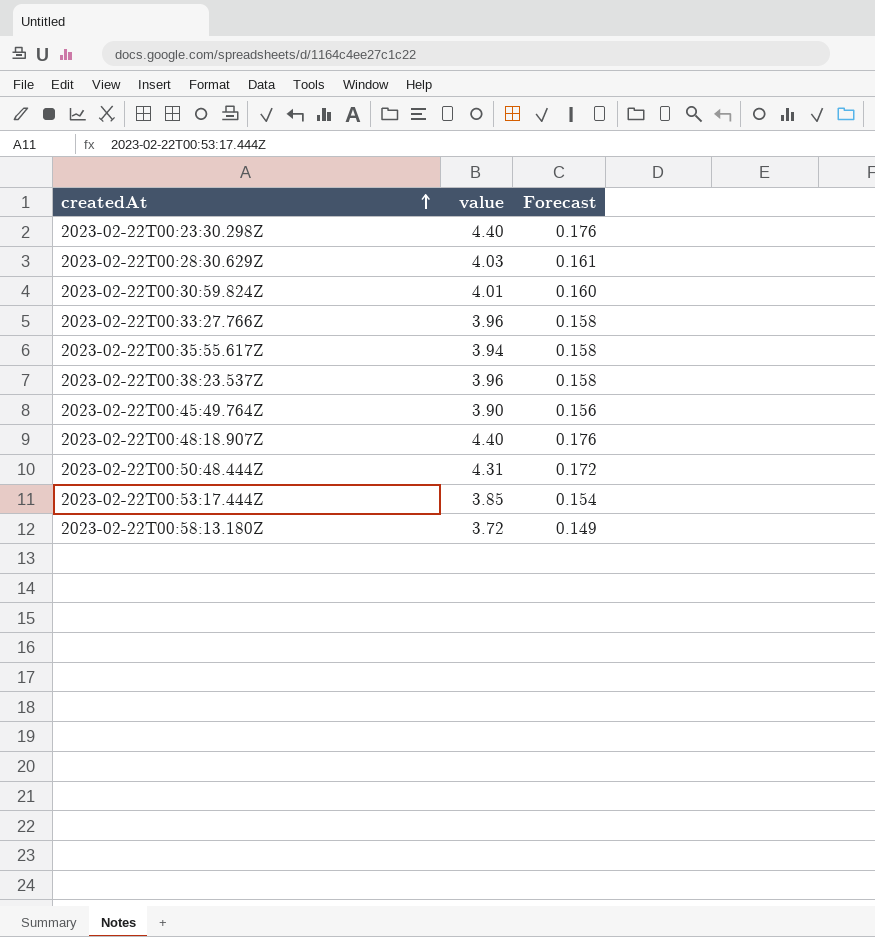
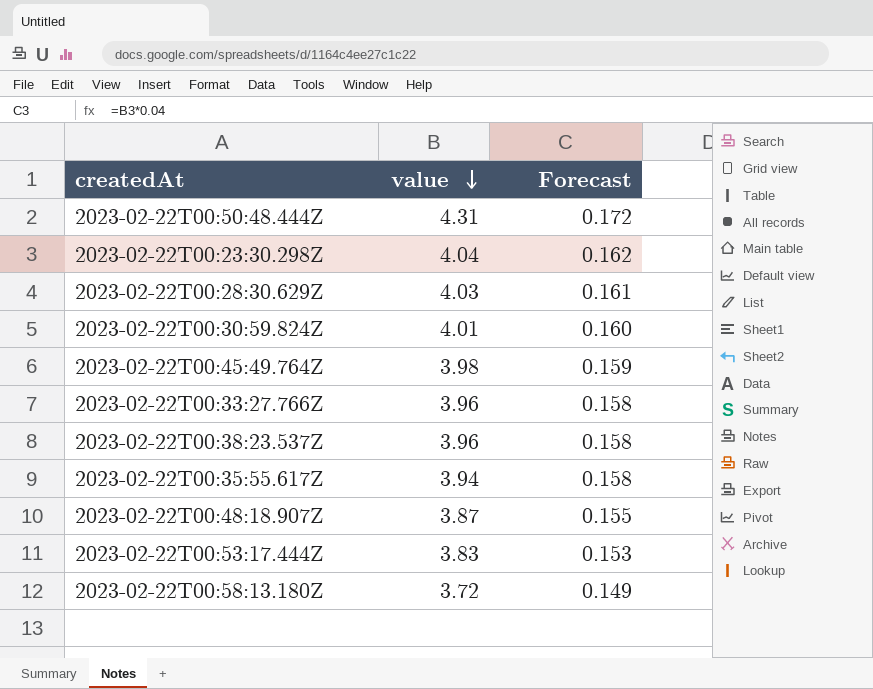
row order: createdAt ascending -> value descending
2023-02-22T00:23:30.298Z | value: 4.40 -> 4.04
2023-02-22T00:23:30.298Z | Forecast: 0.176 -> 0.162
2023-02-22T00:45:49.764Z | value: 3.90 -> 3.98
2023-02-22T00:45:49.764Z | Forecast: 0.156 -> 0.159
2023-02-22T00:48:18.907Z | value: 4.40 -> 3.87
2023-02-22T00:48:18.907Z | Forecast: 0.176 -> 0.155
2023-02-22T00:53:17.444Z | value: 3.85 -> 3.83
2023-02-22T00:53:17.444Z | Forecast: 0.154 -> 0.153

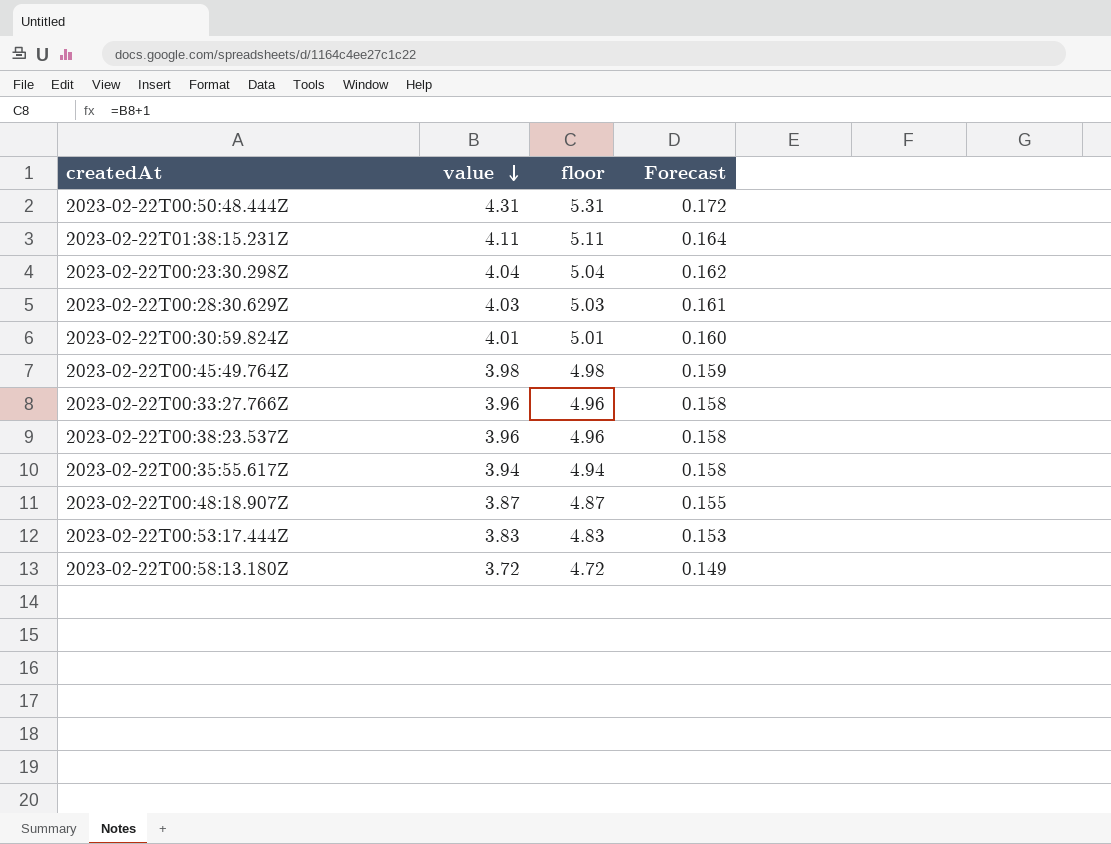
column floor | formula: none -> [value] + 1
row 2023-02-22T01:38:15.231Z: none -> 4.11 | 5.11 | 0.164

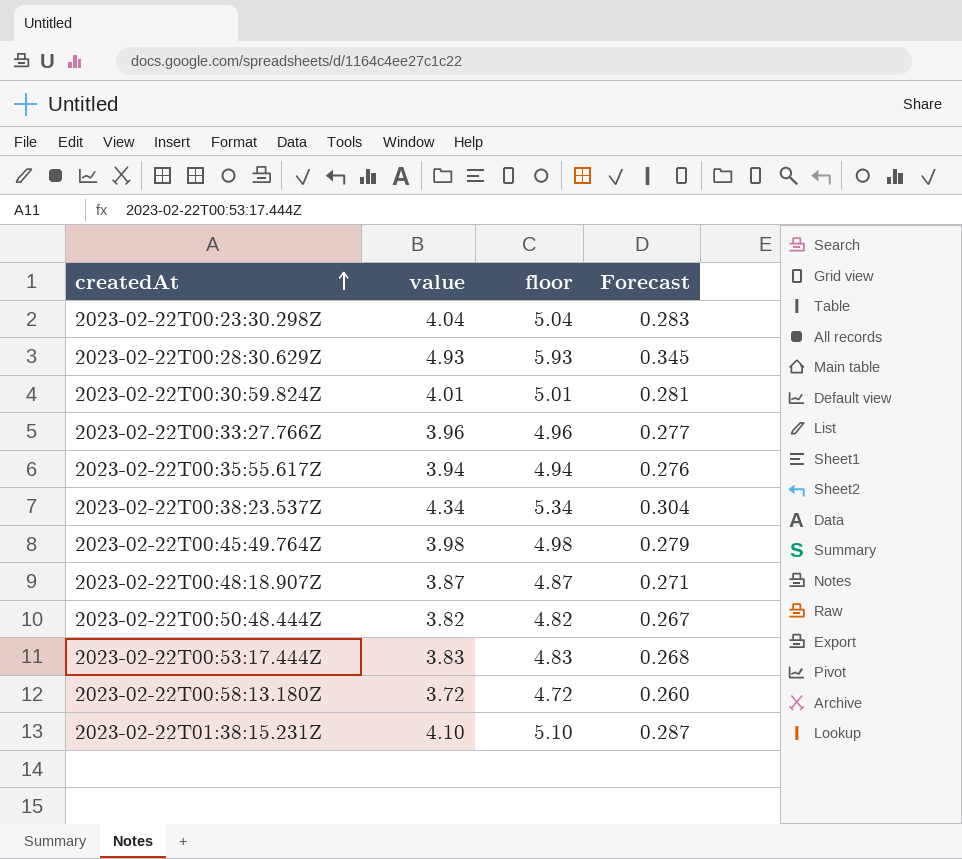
row order: value descending -> createdAt ascending
column Forecast | formula: [value] * 0.04 -> [value] * 0.07
2023-02-22T00:28:30.629Z | value: 4.03 -> 4.93
2023-02-22T00:28:30.629Z | floor: 5.03 -> 5.93
2023-02-22T00:38:23.537Z | value: 3.96 -> 4.34
2023-02-22T00:38:23.537Z | floor: 4.96 -> 5.34
2023-02-22T00:50:48.444Z | value: 4.31 -> 3.82
2023-02-22T00:50:48.444Z | floor: 5.31 -> 4.82
2023-02-22T01:38:15.231Z | value: 4.11 -> 4.10
2023-02-22T01:38:15.231Z | floor: 5.11 -> 5.10

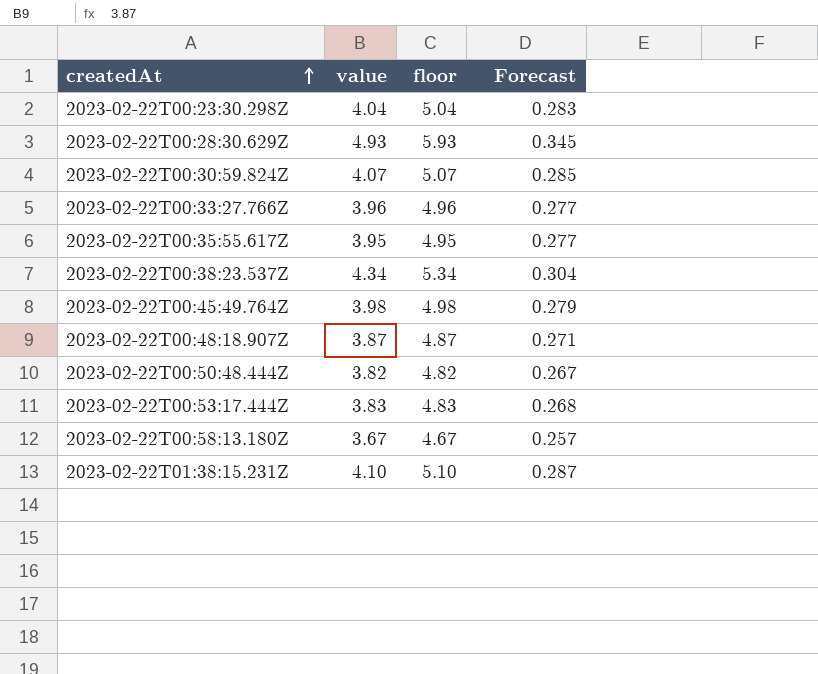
2023-02-22T00:30:59.824Z | value: 4.01 -> 4.07
2023-02-22T00:30:59.824Z | floor: 5.01 -> 5.07
2023-02-22T00:30:59.824Z | Forecast: 0.281 -> 0.285
2023-02-22T00:35:55.617Z | value: 3.94 -> 3.95
2023-02-22T00:35:55.617Z | floor: 4.94 -> 4.95
2023-02-22T00:35:55.617Z | Forecast: 0.276 -> 0.277
2023-02-22T00:58:13.180Z | value: 3.72 -> 3.67
2023-02-22T00:58:13.180Z | floor: 4.72 -> 4.67
2023-02-22T00:58:13.180Z | Forecast: 0.260 -> 0.257

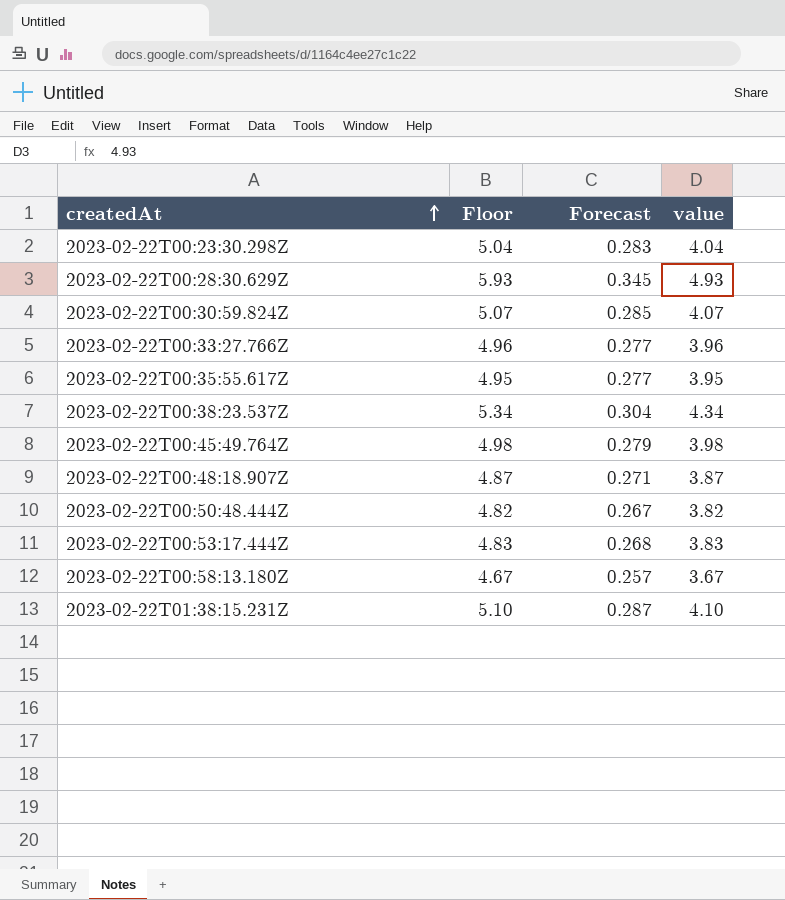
column name: floor -> Floor
column value | position: 2 -> 4

